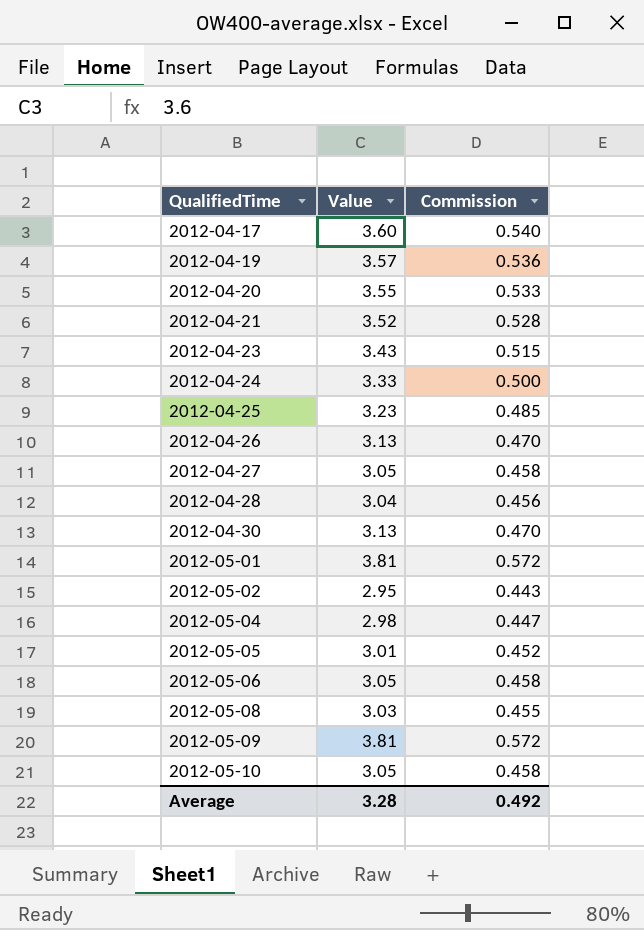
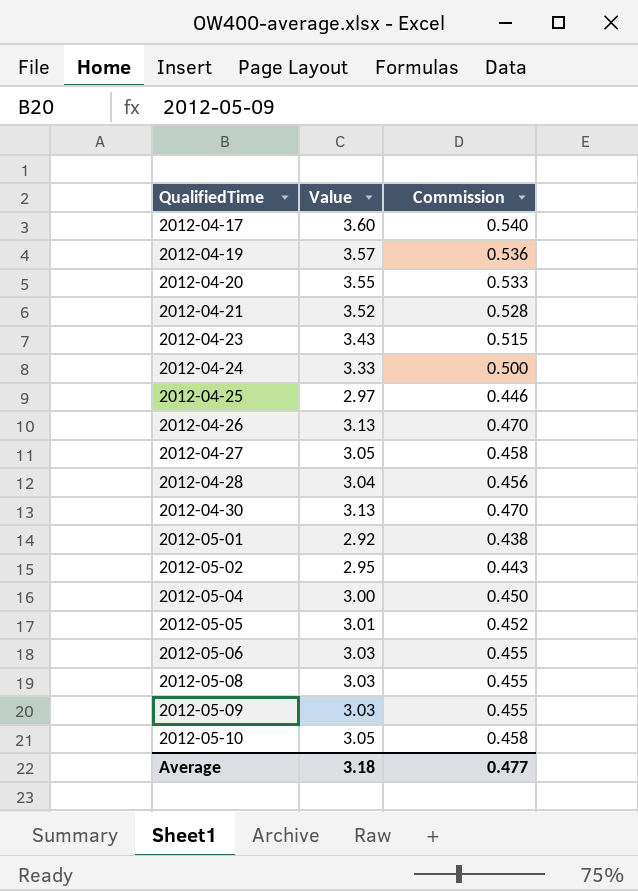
2012-04-25 | Value: 3.23 -> 2.97
2012-04-25 | Commission: 0.485 -> 0.446
2012-05-01 | Value: 3.81 -> 2.92
2012-05-01 | Commission: 0.572 -> 0.438
2012-05-04 | Value: 2.98 -> 3.00
2012-05-04 | Commission: 0.447 -> 0.450
2012-05-06 | Value: 3.05 -> 3.03
2012-05-06 | Commission: 0.458 -> 0.455
2012-05-09 | Value: 3.81 -> 3.03
2012-05-09 | Commission: 0.572 -> 0.455
Average | Value: 3.28 -> 3.18
Average | Commission: 0.492 -> 0.477

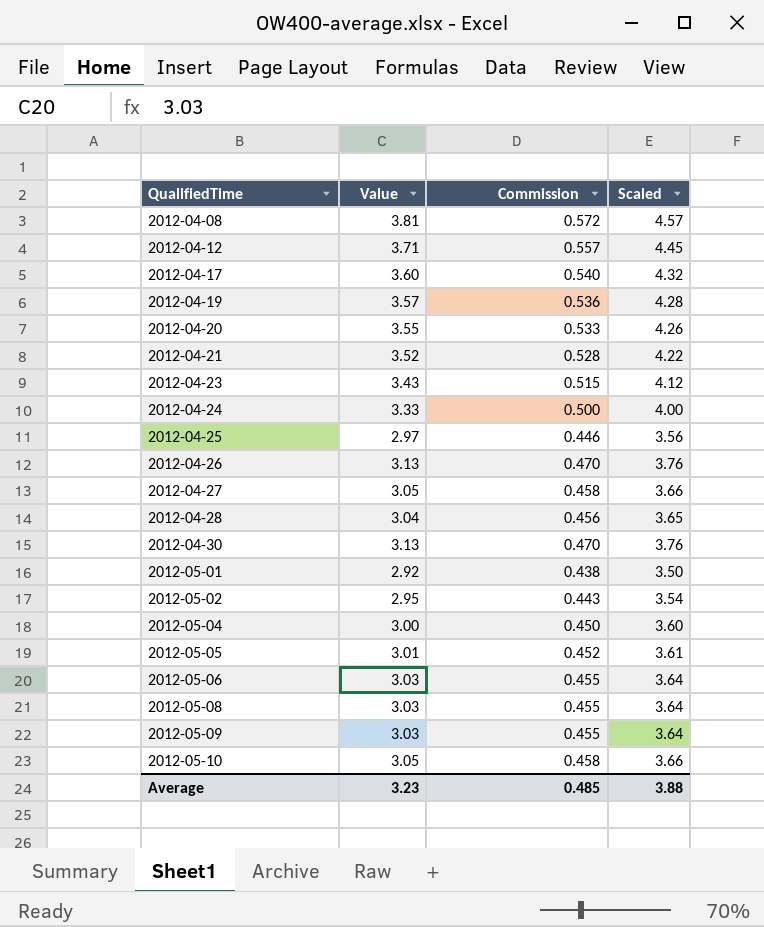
column Scaled | formula: none -> [Value] * 1.2
row 2012-04-08: none -> 3.81 | 0.572 | 4.57
row 2012-04-12: none -> 3.71 | 0.557 | 4.45
Average | Value: 3.18 -> 3.23
Average | Commission: 0.477 -> 0.485

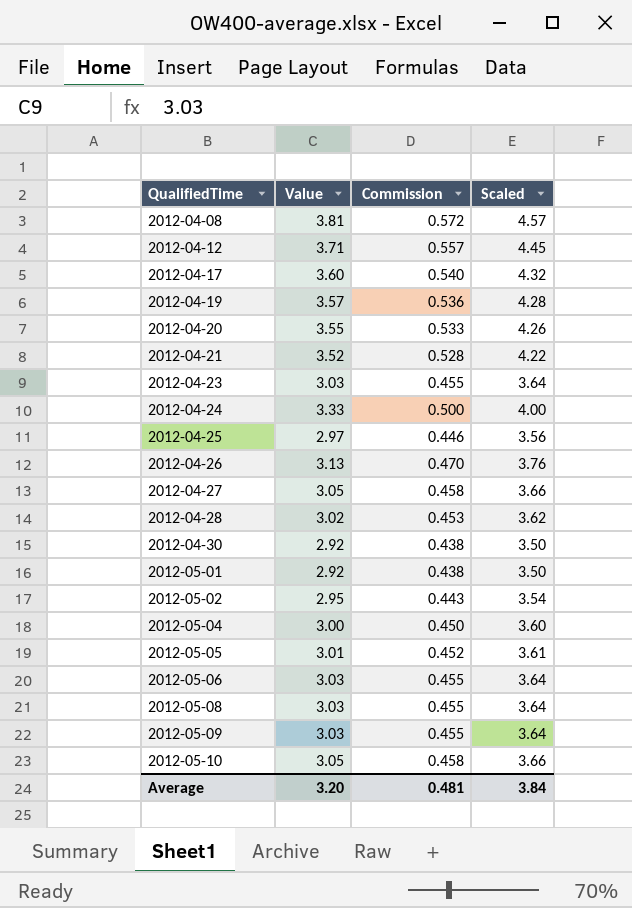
2012-04-23 | Value: 3.43 -> 3.03
2012-04-23 | Commission: 0.515 -> 0.455
2012-04-23 | Scaled: 4.12 -> 3.64
2012-04-28 | Value: 3.04 -> 3.02
2012-04-28 | Commission: 0.456 -> 0.453
2012-04-28 | Scaled: 3.65 -> 3.62
2012-04-30 | Value: 3.13 -> 2.92
2012-04-30 | Commission: 0.470 -> 0.438
2012-04-30 | Scaled: 3.76 -> 3.50
Average | Value: 3.23 -> 3.20
Average | Commission: 0.485 -> 0.481
Average | Scaled: 3.88 -> 3.84

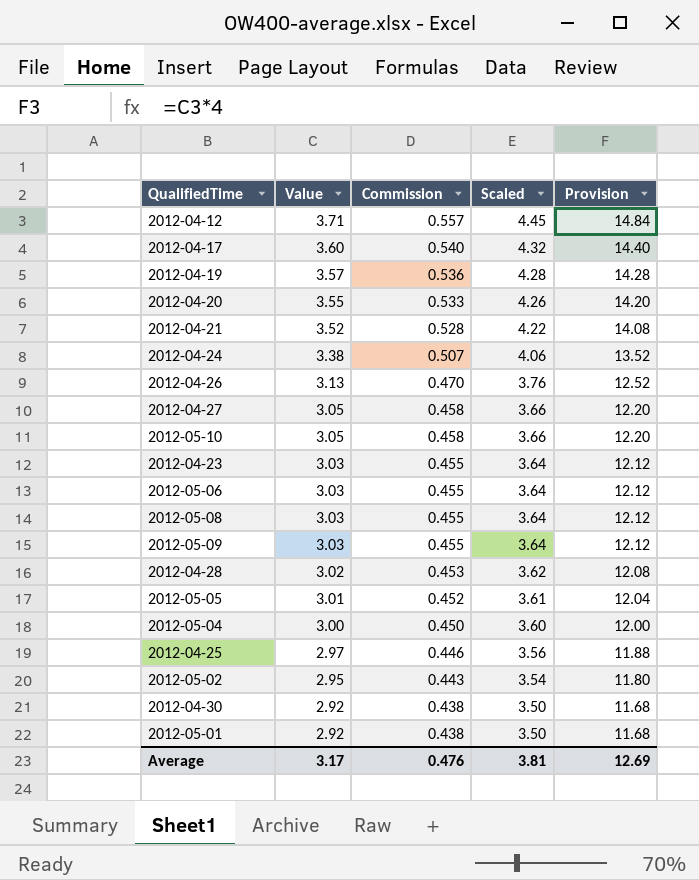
row order: QualifiedTime ascending -> Value descending
column Provision | formula: none -> [Value] * 4
row 2012-04-08: 3.81 | 0.572 | 4.57 -> none
2012-04-24 | Value: 3.33 -> 3.38
2012-04-24 | Commission: 0.500 -> 0.507
2012-04-24 | Scaled: 4.00 -> 4.06
Average | Value: 3.20 -> 3.17
Average | Commission: 0.481 -> 0.476
Average | Scaled: 3.84 -> 3.81

